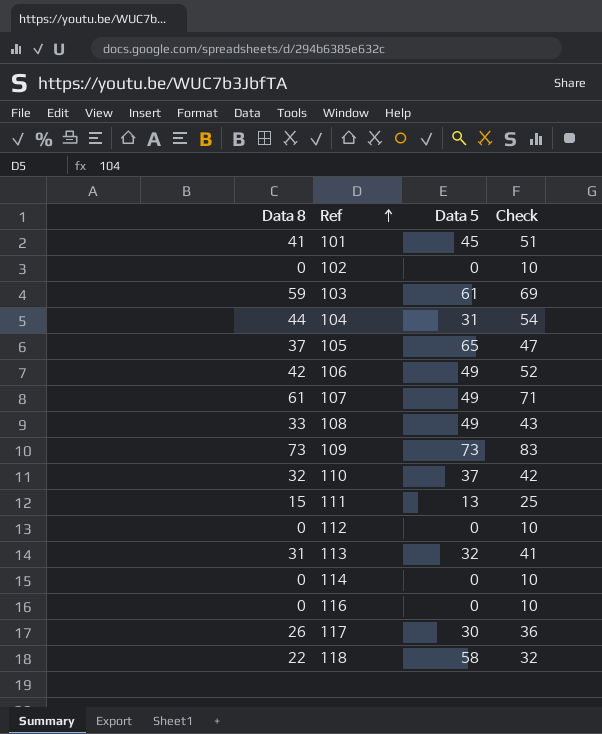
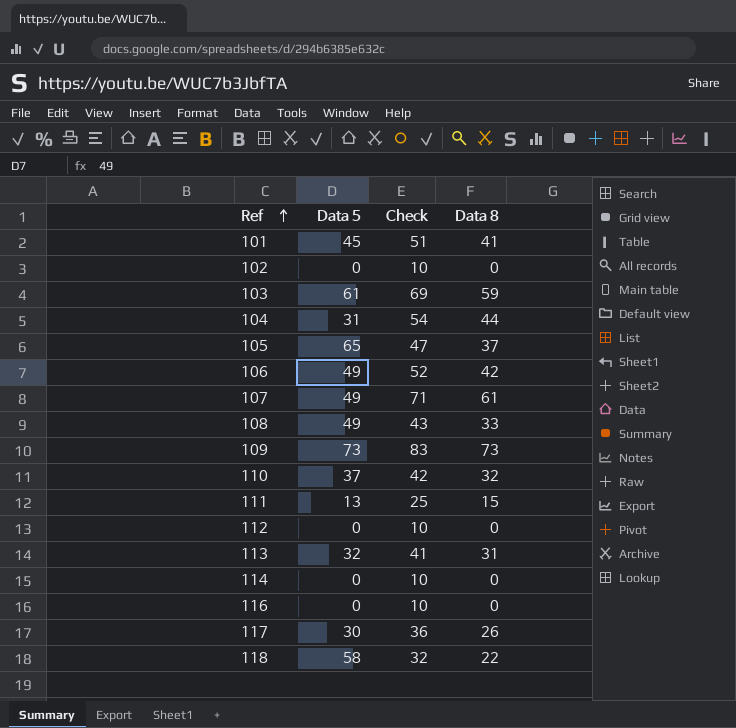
column Data 8 | position: 1 -> 4

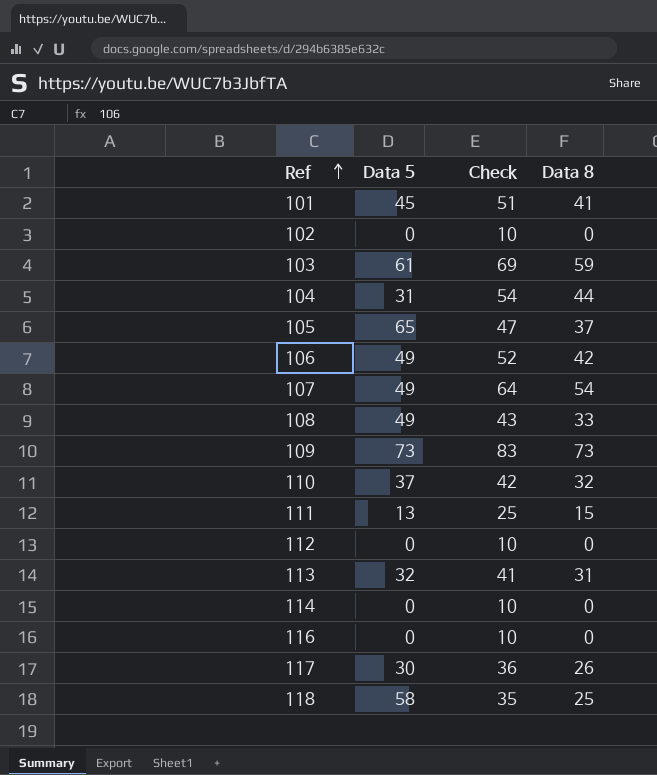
107 | Check: 71 -> 64
107 | Data 8: 61 -> 54
118 | Check: 32 -> 35
118 | Data 8: 22 -> 25

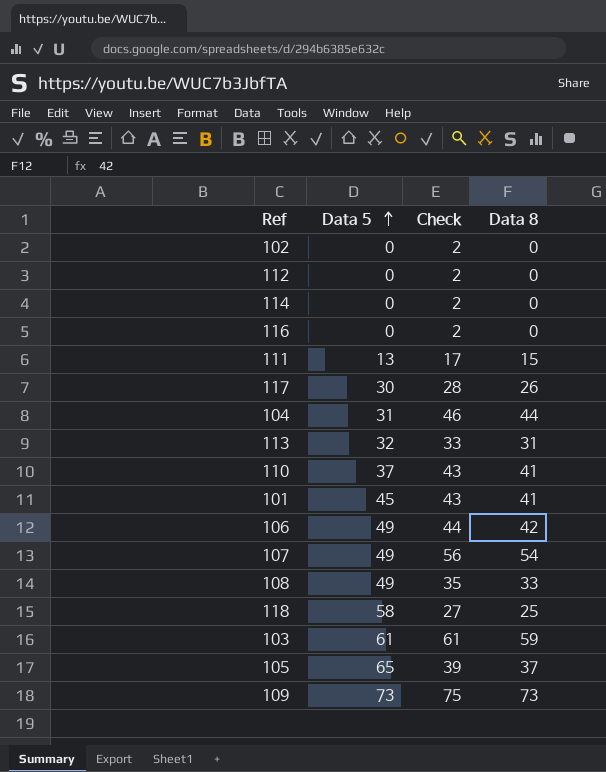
row order: Ref ascending -> Data 5 ascending
column Check | formula: [Data 8] + 10 -> [Data 8] + 2
110 | Data 8: 32 -> 41

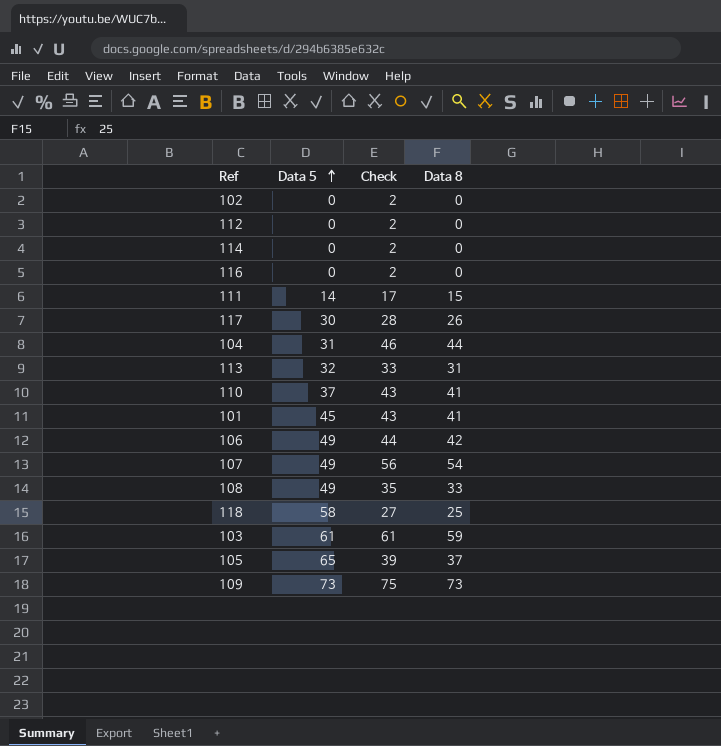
111 | Data 5: 13 -> 14

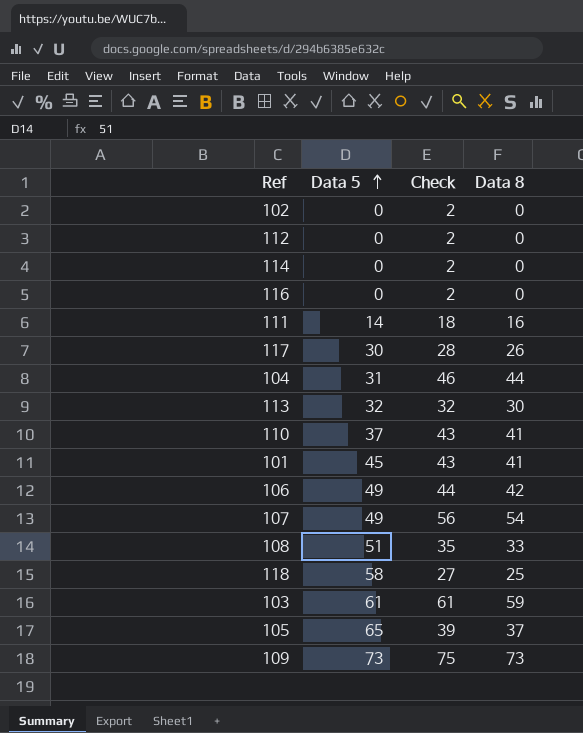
111 | Check: 17 -> 18
111 | Data 8: 15 -> 16
113 | Check: 33 -> 32
113 | Data 8: 31 -> 30
108 | Data 5: 49 -> 51

